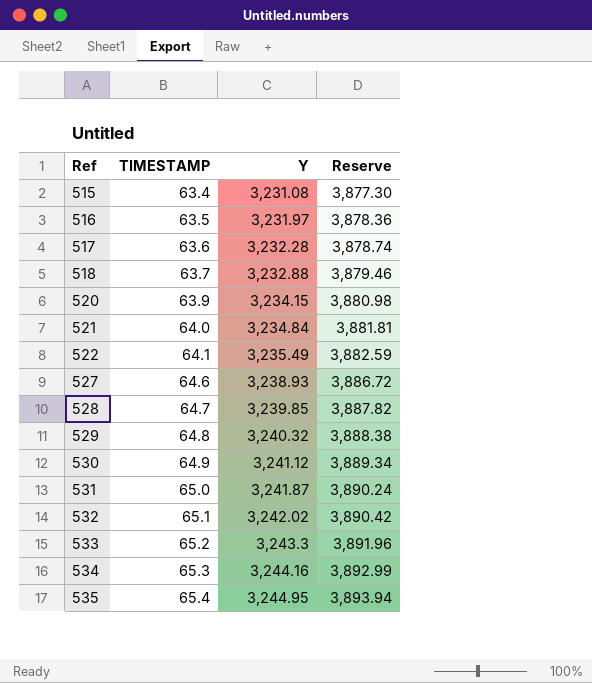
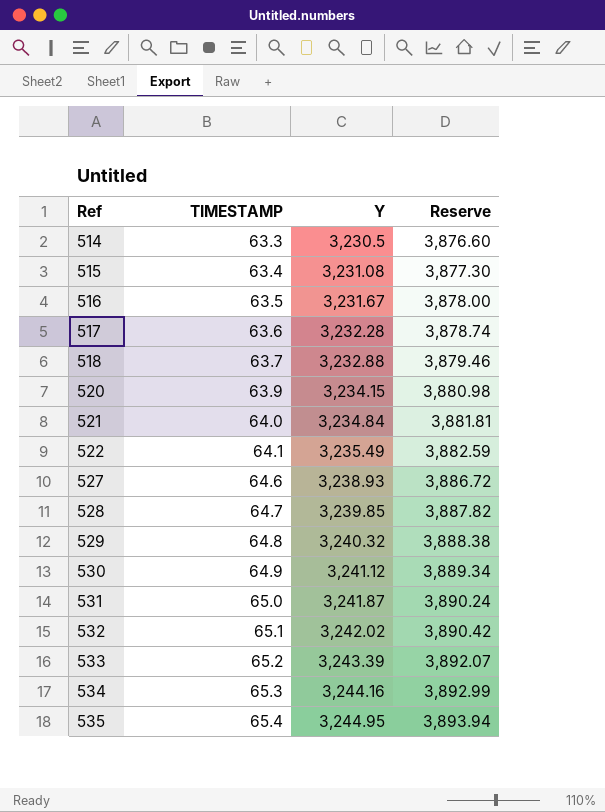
row 514: none -> 63.3 | 3,230.5 | 3,876.60
516 | Y: 3,231.97 -> 3,231.67
516 | Reserve: 3,878.36 -> 3,878.00
533 | Y: 3,243.3 -> 3,243.39
533 | Reserve: 3,891.96 -> 3,892.07

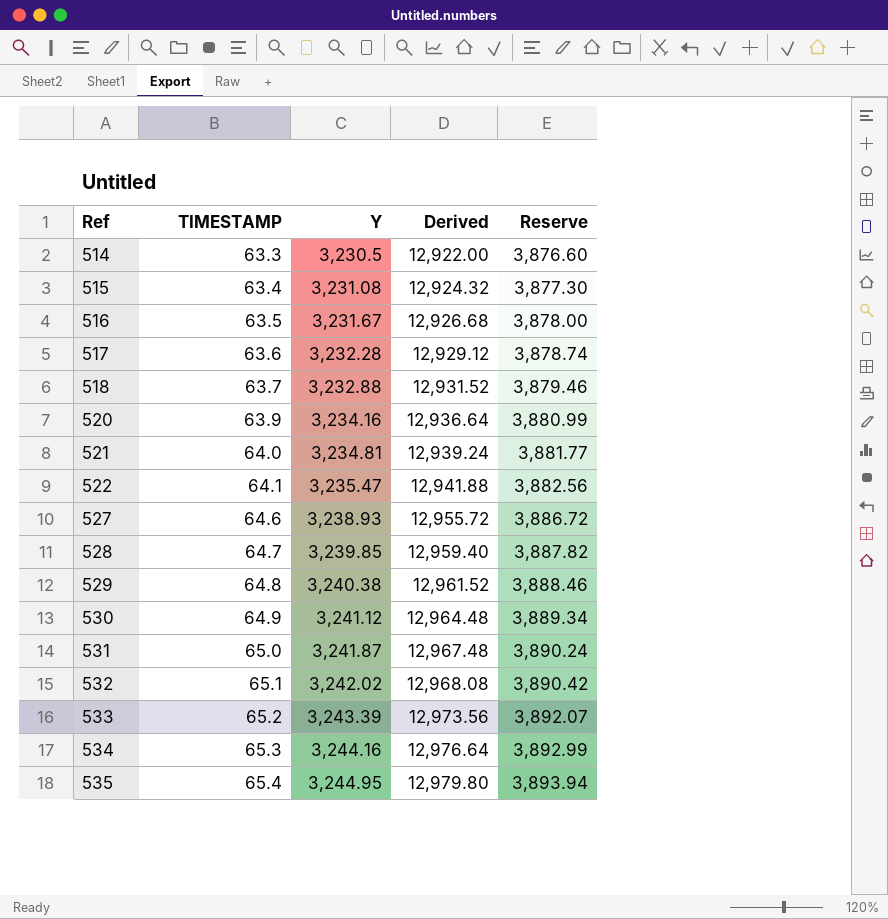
column Derived | formula: none -> [Y] * 4
520 | Y: 3,234.15 -> 3,234.16
520 | Reserve: 3,880.98 -> 3,880.99
521 | Y: 3,234.84 -> 3,234.81
521 | Reserve: 3,881.81 -> 3,881.77
522 | Y: 3,235.49 -> 3,235.47
522 | Reserve: 3,882.59 -> 3,882.56
529 | Y: 3,240.32 -> 3,240.38
529 | Reserve: 3,888.38 -> 3,888.46

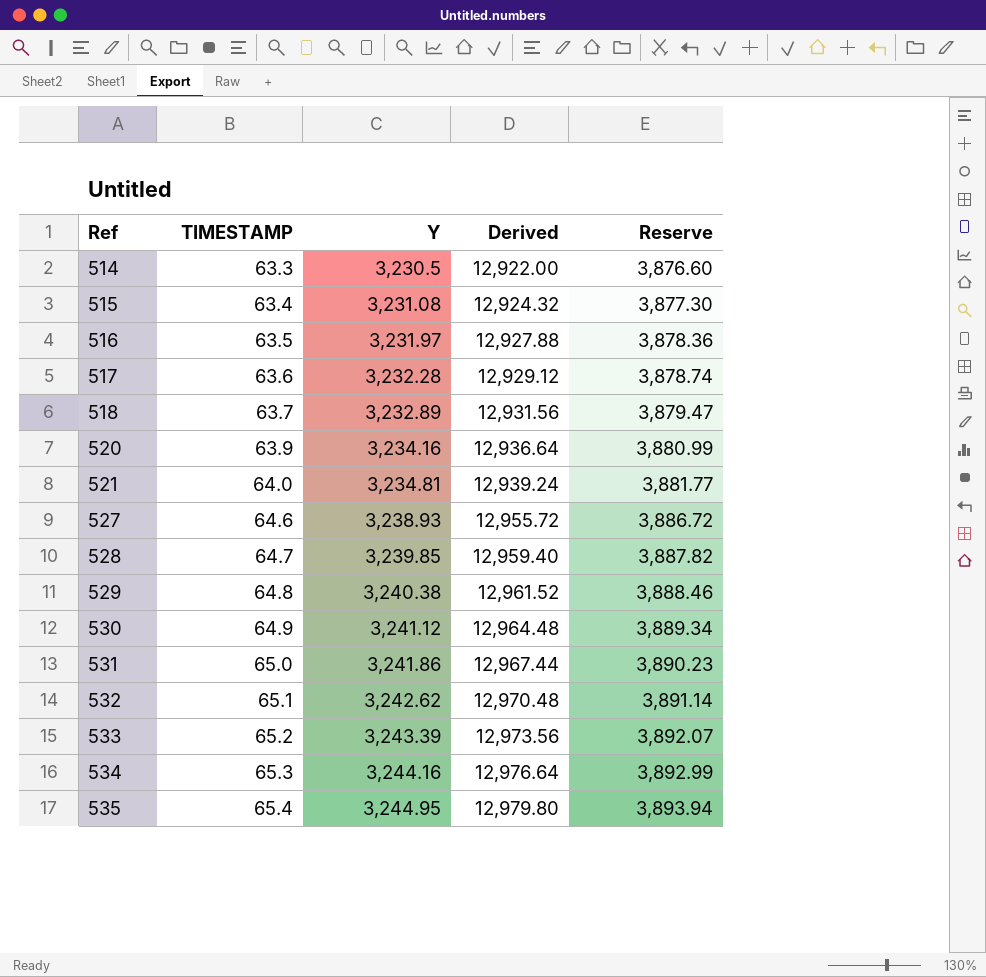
row 522: 64.1 | 3,235.47 | 12,941.88 | 3,882.56 -> none
516 | Y: 3,231.67 -> 3,231.97
516 | Derived: 12,926.68 -> 12,927.88
516 | Reserve: 3,878.00 -> 3,878.36
518 | Y: 3,232.88 -> 3,232.89
518 | Derived: 12,931.52 -> 12,931.56
518 | Reserve: 3,879.46 -> 3,879.47
531 | Y: 3,241.87 -> 3,241.86
531 | Derived: 12,967.48 -> 12,967.44
531 | Reserve: 3,890.24 -> 3,890.23
532 | Y: 3,242.02 -> 3,242.62
532 | Derived: 12,968.08 -> 12,970.48
532 | Reserve: 3,890.42 -> 3,891.14

